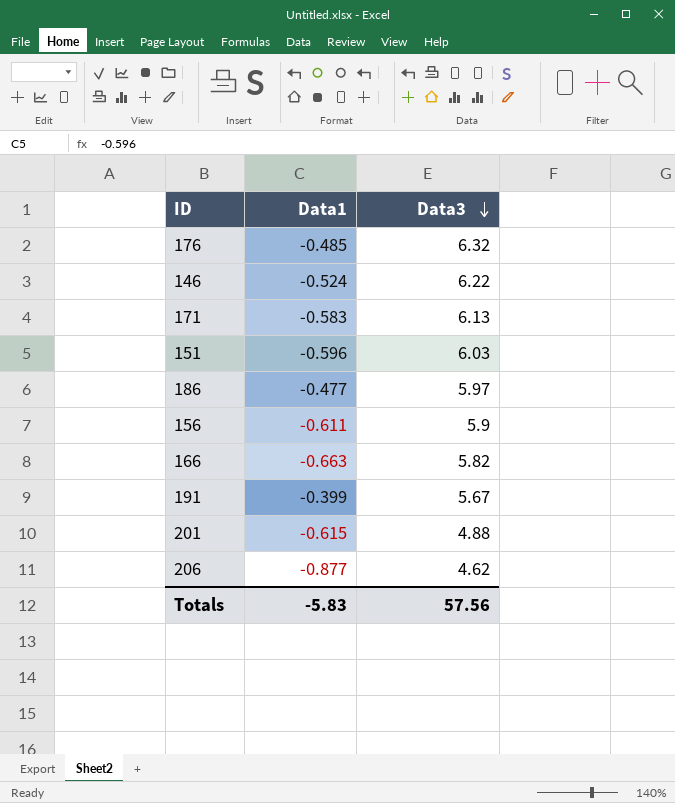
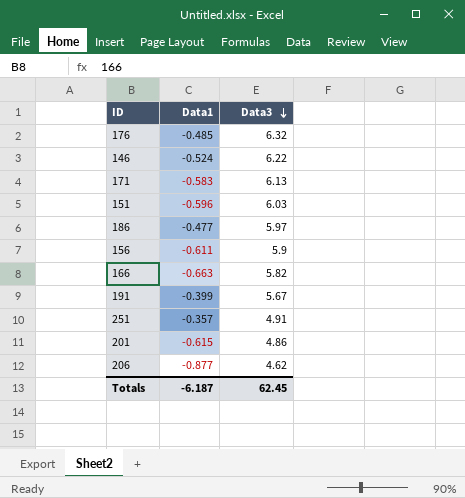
row 251: none -> -0.357 | 4.91
201 | Data3: 4.88 -> 4.86
Totals | Data1: -5.83 -> -6.187
Totals | Data3: 57.56 -> 62.45

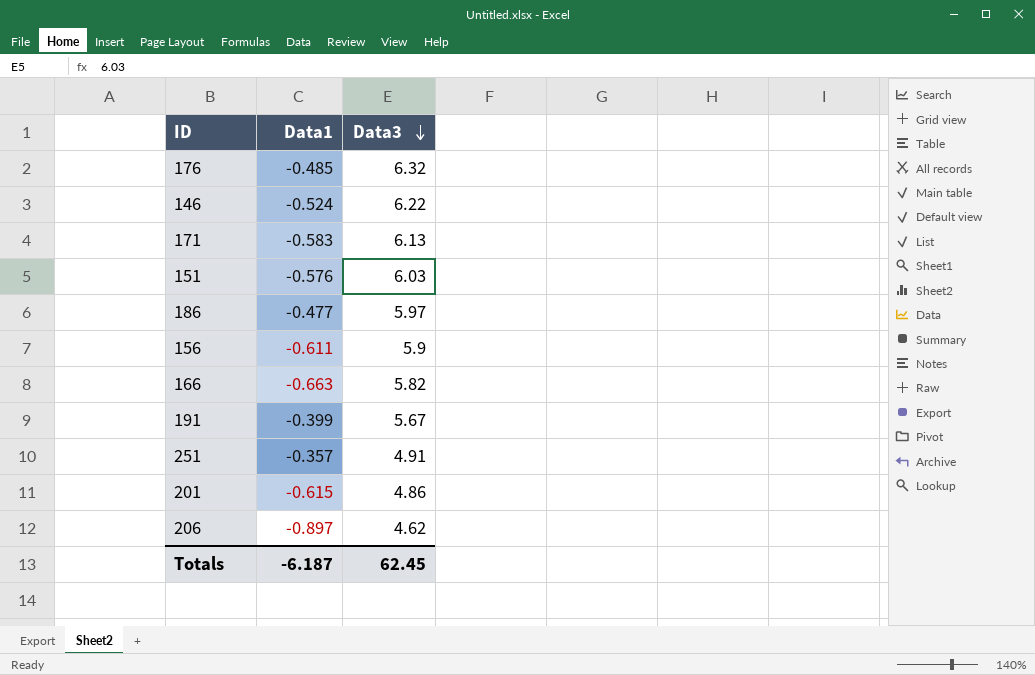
151 | Data1: -0.596 -> -0.576
206 | Data1: -0.877 -> -0.897

